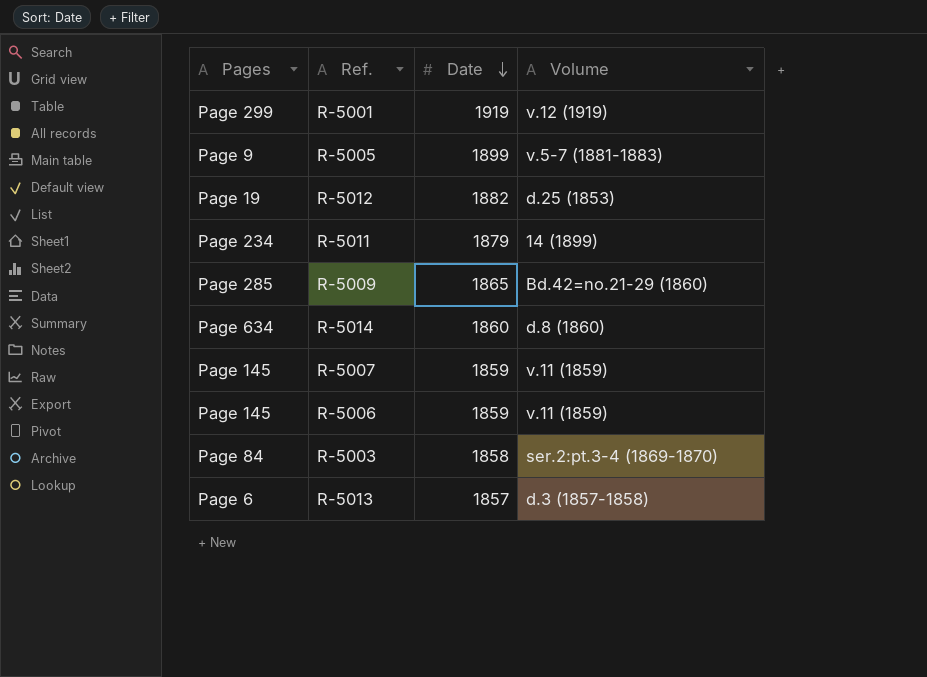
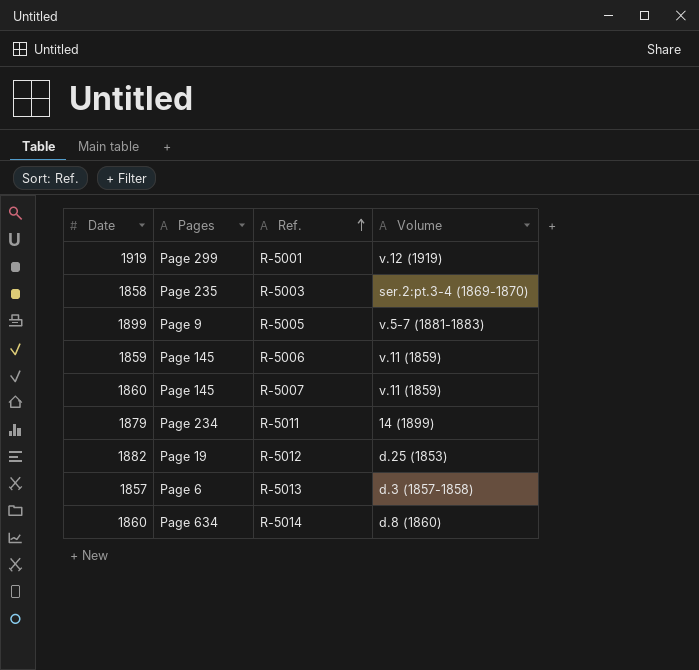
row order: Date descending -> Ref. ascending
column Date | position: 3 -> 1
row R-5009: Page 285 | 1865 | Bd.42=no.21-29 (1860) -> none
R-5003 | Pages: Page 84 -> Page 235
R-5007 | Date: 1859 -> 1860

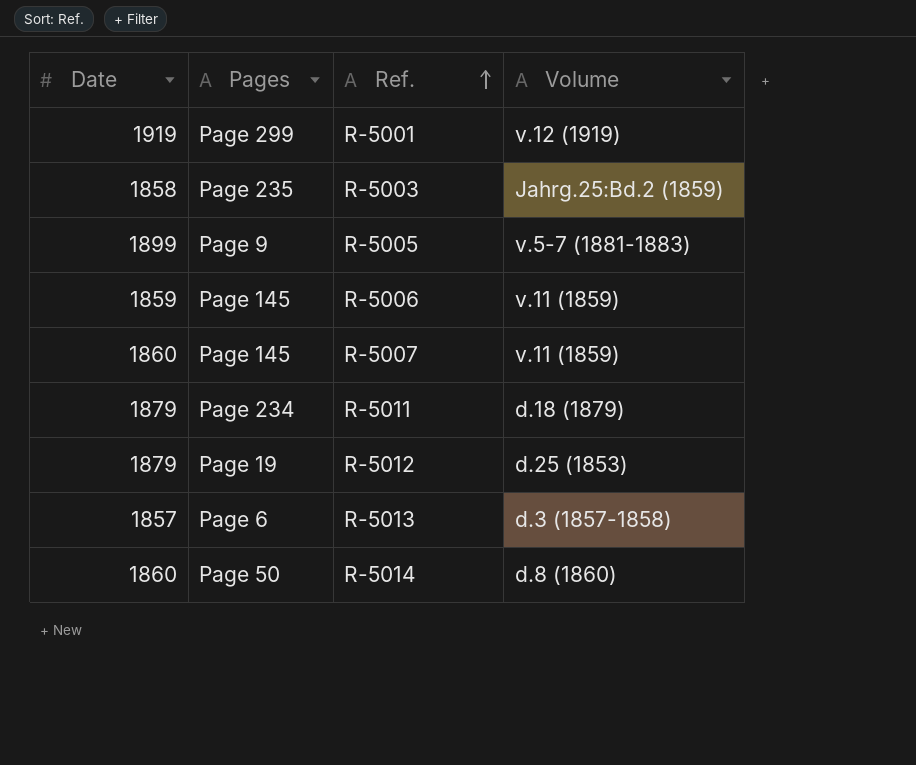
R-5003 | Volume: ser.2:pt.3-4 (1869-1870) -> Jahrg.25:Bd.2 (1859)
R-5011 | Volume: 14 (1899) -> d.18 (1879)
R-5012 | Date: 1882 -> 1879
R-5014 | Pages: Page 634 -> Page 50

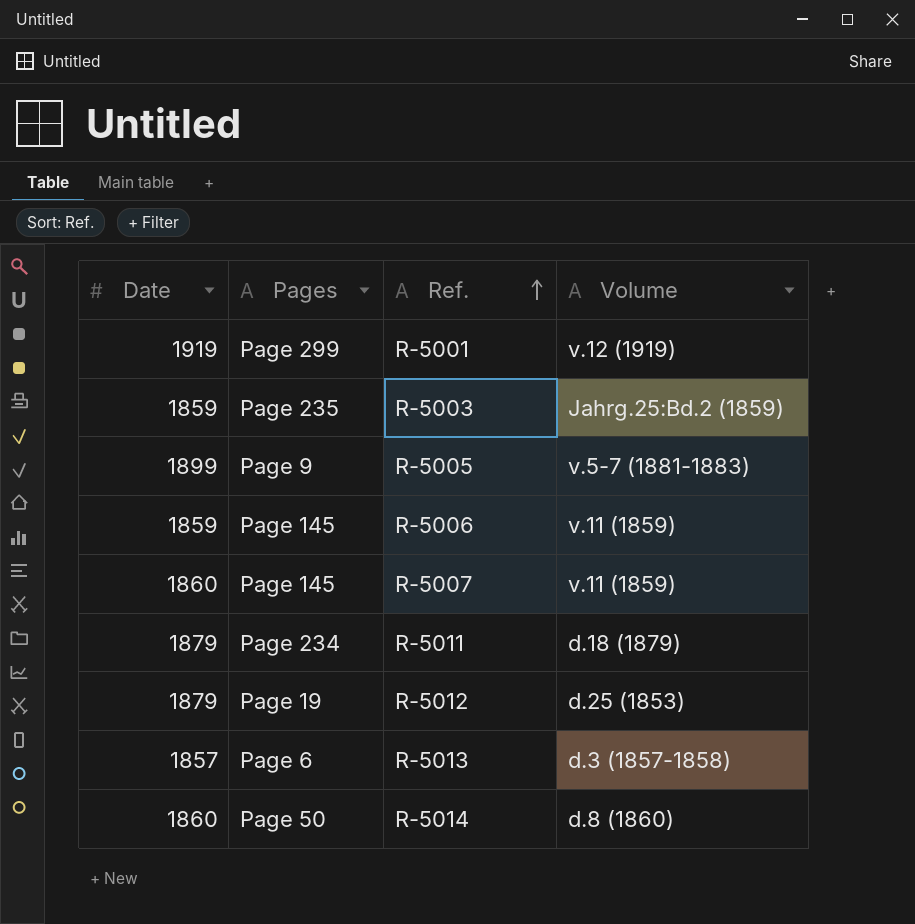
R-5003 | Date: 1858 -> 1859

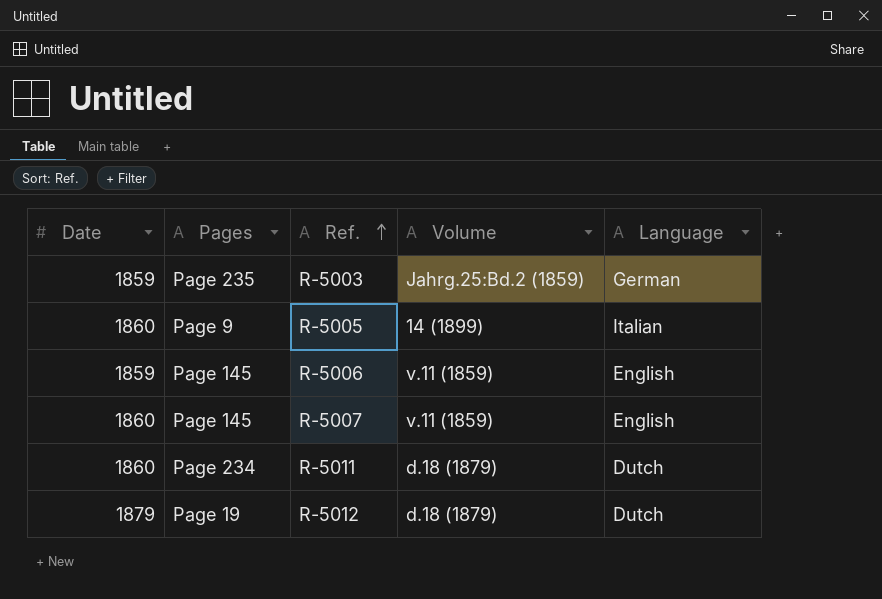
column Language | position: none -> 5
row R-5001: 1919 | Page 299 | v.12 (1919) -> none
row R-5013: 1857 | Page 6 | d.3 (1857-1858) -> none
row R-5014: 1860 | Page 50 | d.8 (1860) -> none
R-5005 | Date: 1899 -> 1860
R-5005 | Volume: v.5-7 (1881-1883) -> 14 (1899)
R-5011 | Date: 1879 -> 1860
R-5012 | Volume: d.25 (1853) -> d.18 (1879)

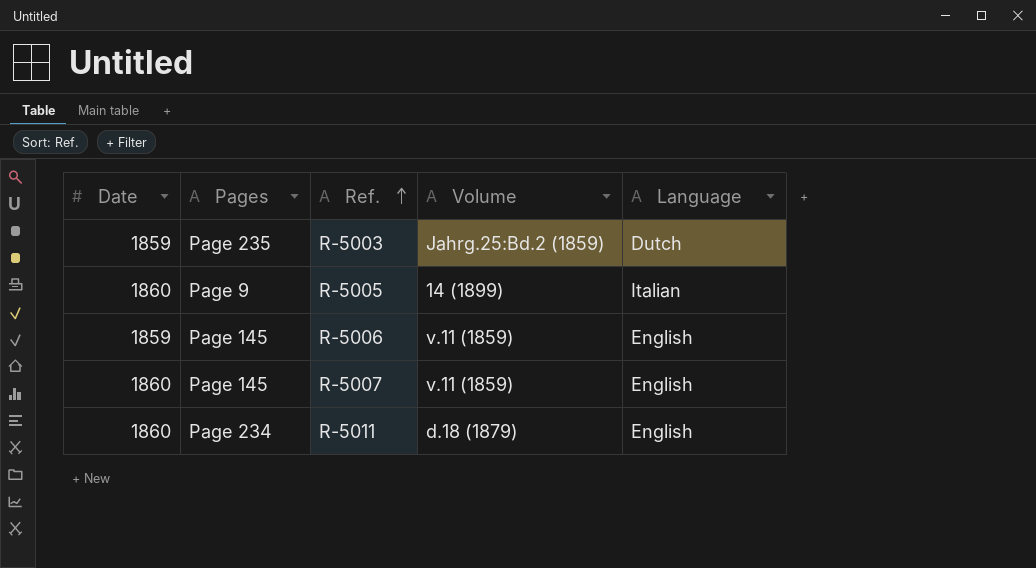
row R-5012: 1879 | Page 19 | d.18 (1879) | Dutch -> none
R-5003 | Language: German -> Dutch
R-5011 | Language: Dutch -> English

